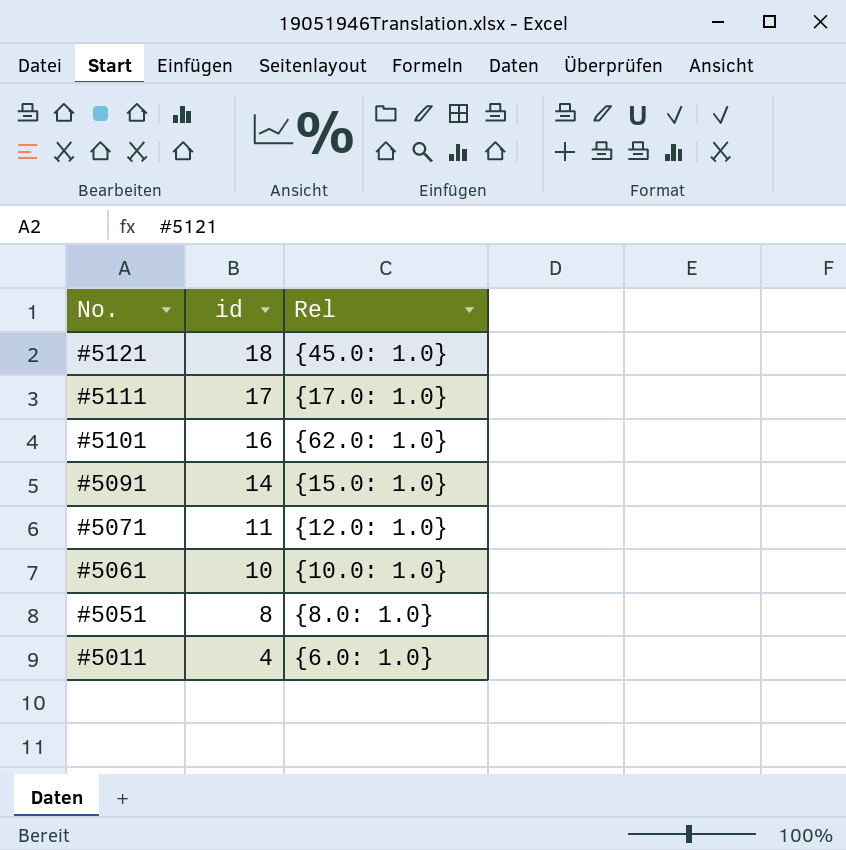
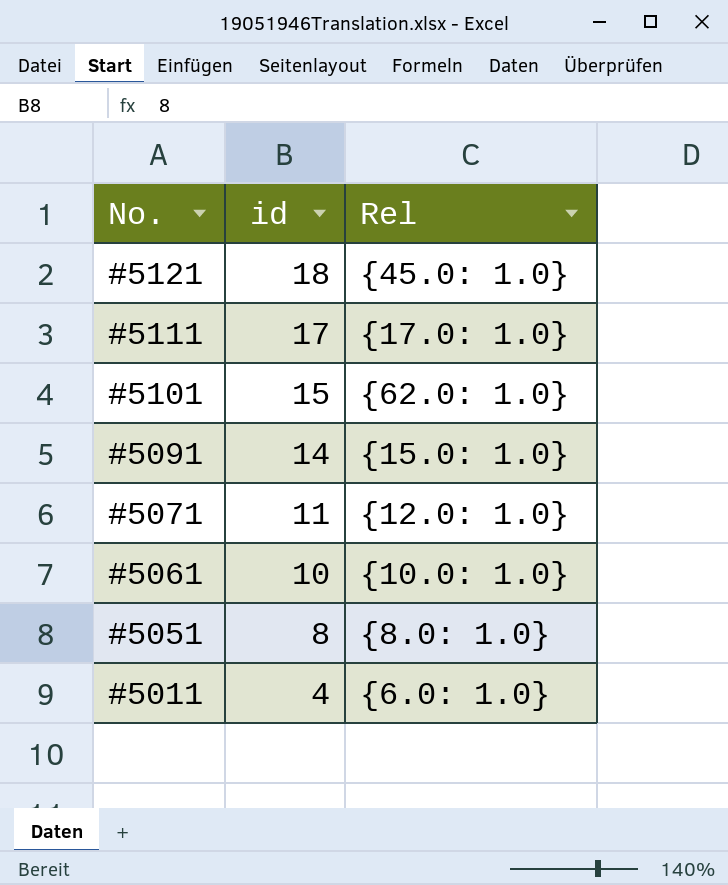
#5101 | id: 16 -> 15

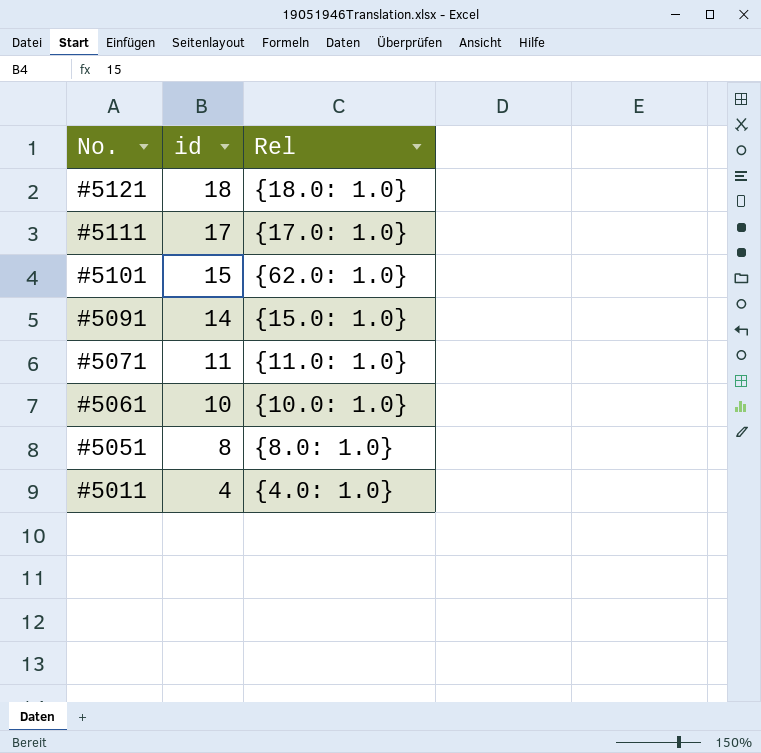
#5121 | Rel: {45.0: 1.0} -> {18.0: 1.0}
#5071 | Rel: {12.0: 1.0} -> {11.0: 1.0}
#5011 | Rel: {6.0: 1.0} -> {4.0: 1.0}

